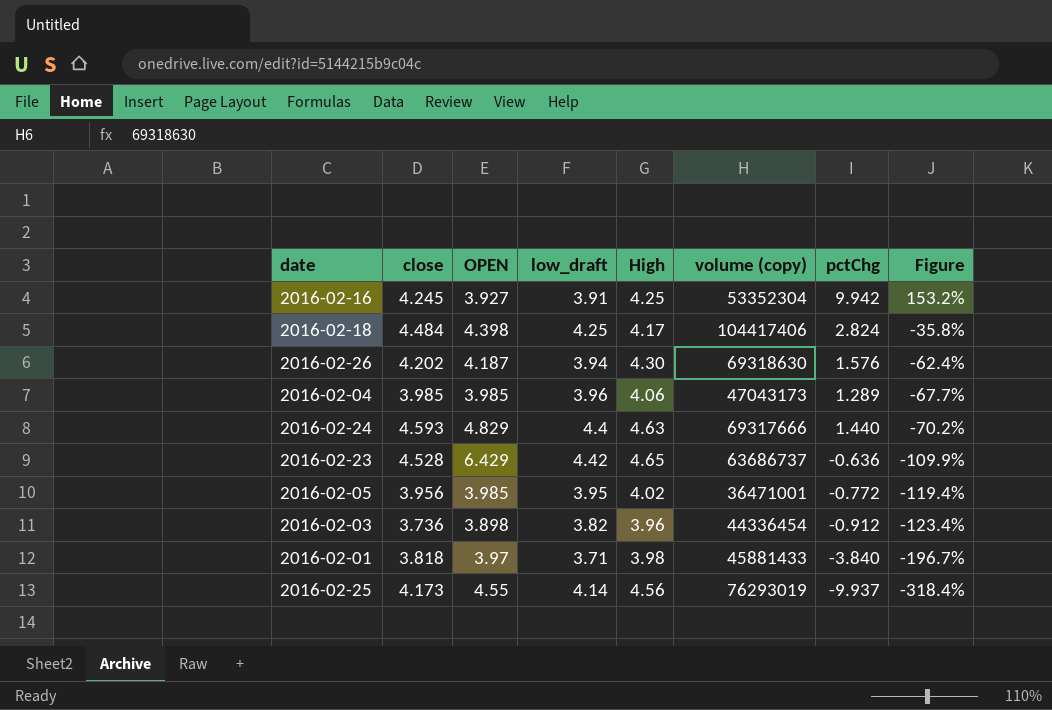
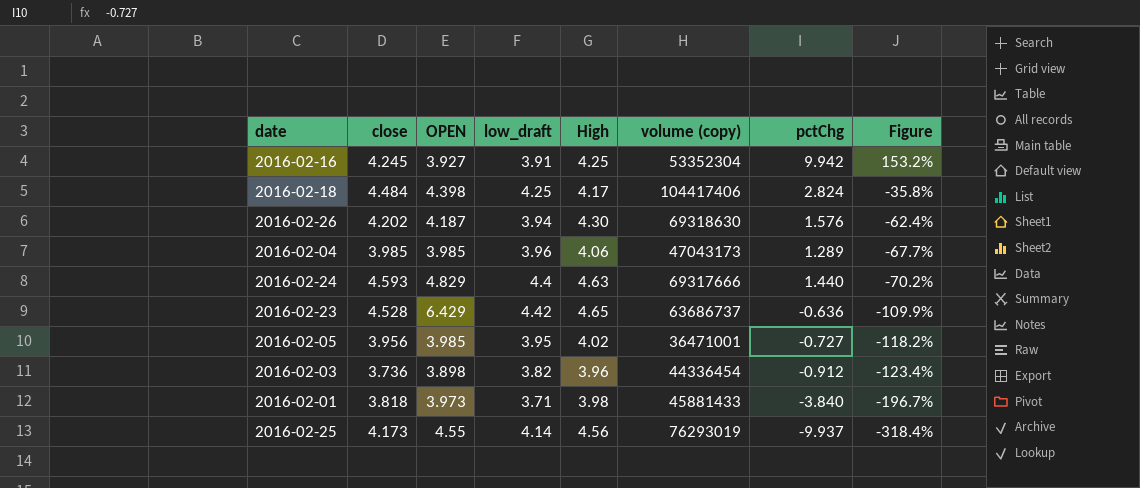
2016-02-05 | pctChg: -0.772 -> -0.727
2016-02-05 | Figure: -119.4% -> -118.2%
2016-02-01 | OPEN: 3.97 -> 3.973

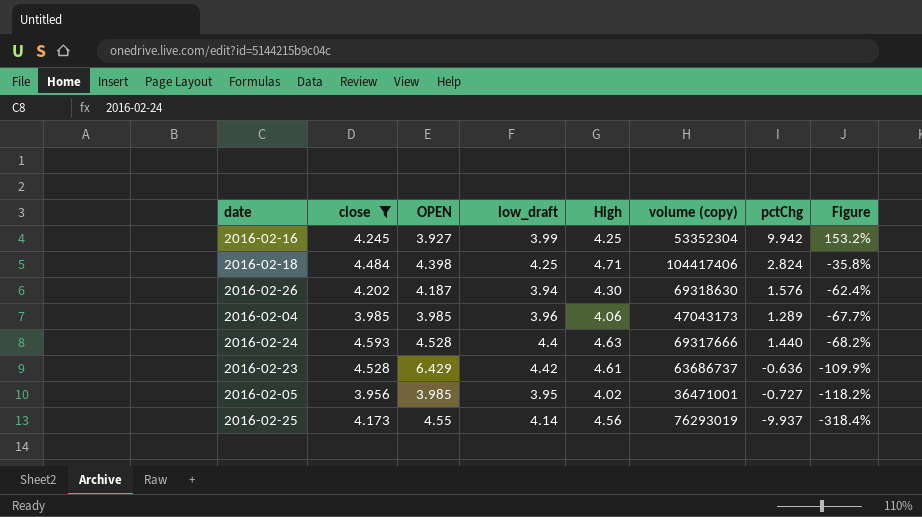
filter: none -> close >= 3.956
2016-02-16 | low_draft: 3.91 -> 3.99
2016-02-18 | High: 4.17 -> 4.71
2016-02-24 | OPEN: 4.829 -> 4.528
2016-02-24 | Figure: -70.2% -> -68.2%
2016-02-23 | High: 4.65 -> 4.61

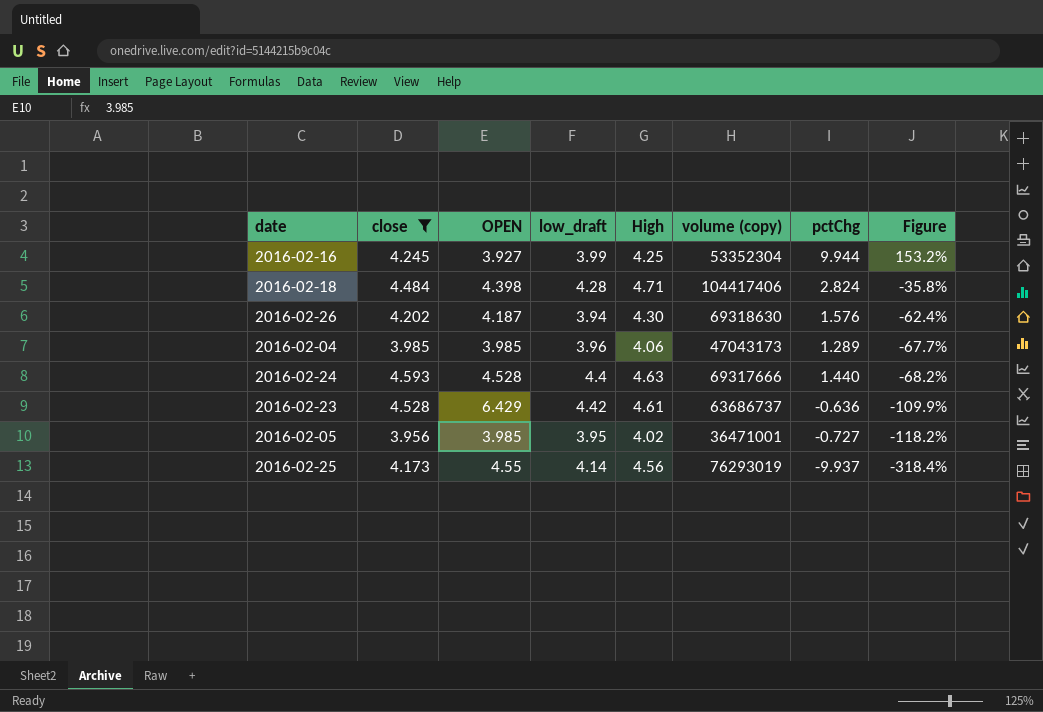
2016-02-16 | pctChg: 9.942 -> 9.944
2016-02-18 | low_draft: 4.25 -> 4.28

